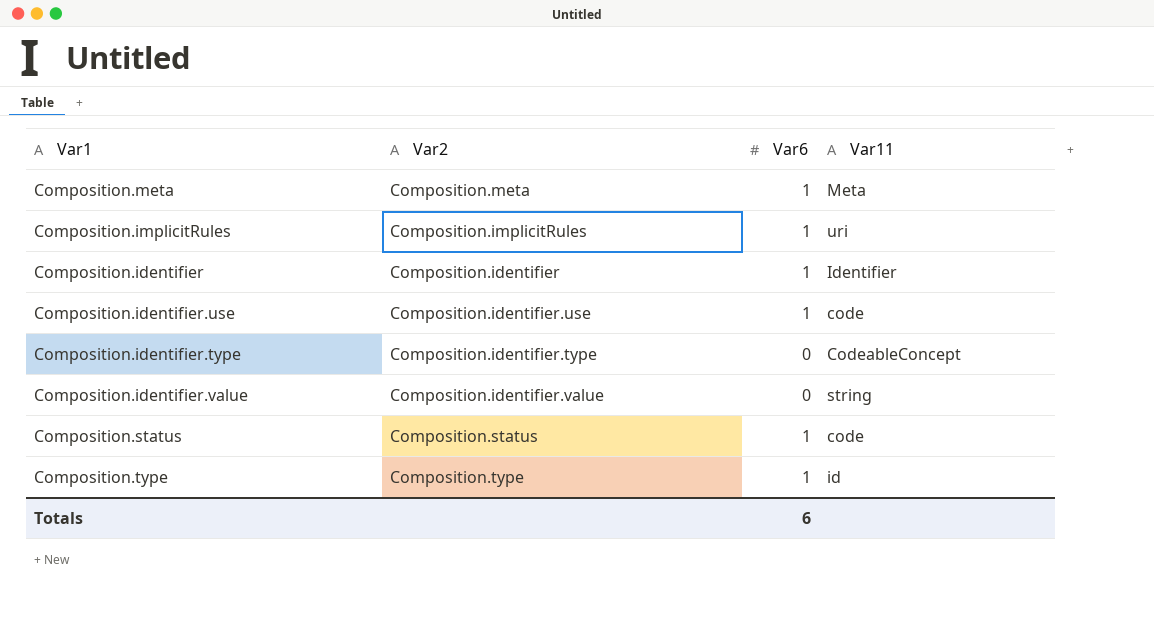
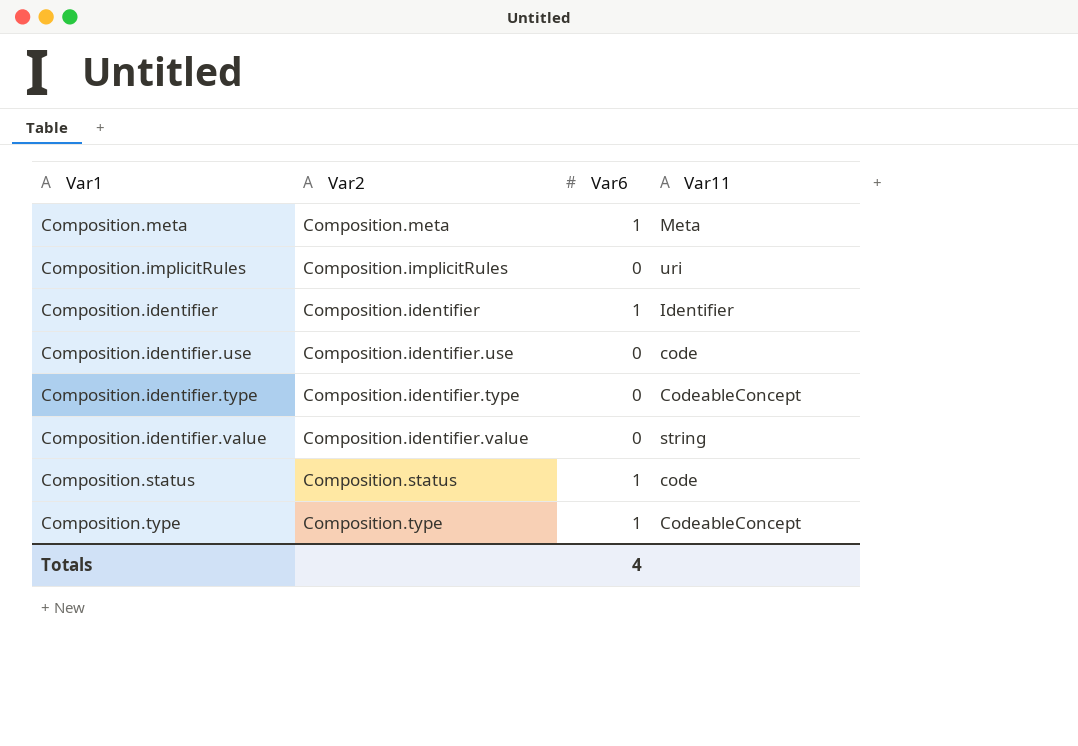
Composition.implicitRules | Var6: 1 -> 0
Composition.identifier.use | Var6: 1 -> 0
Composition.type | Var11: id -> CodeableConcept
Totals | Var6: 6 -> 4

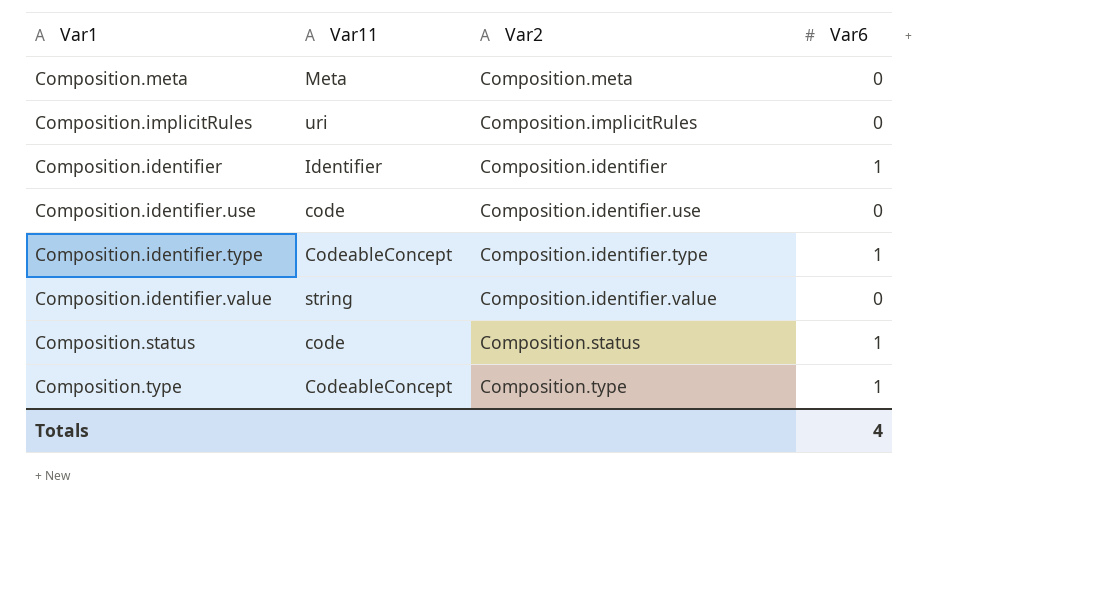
column Var11 | position: 4 -> 2
Composition.meta | Var6: 1 -> 0
Composition.identifier.type | Var6: 0 -> 1

